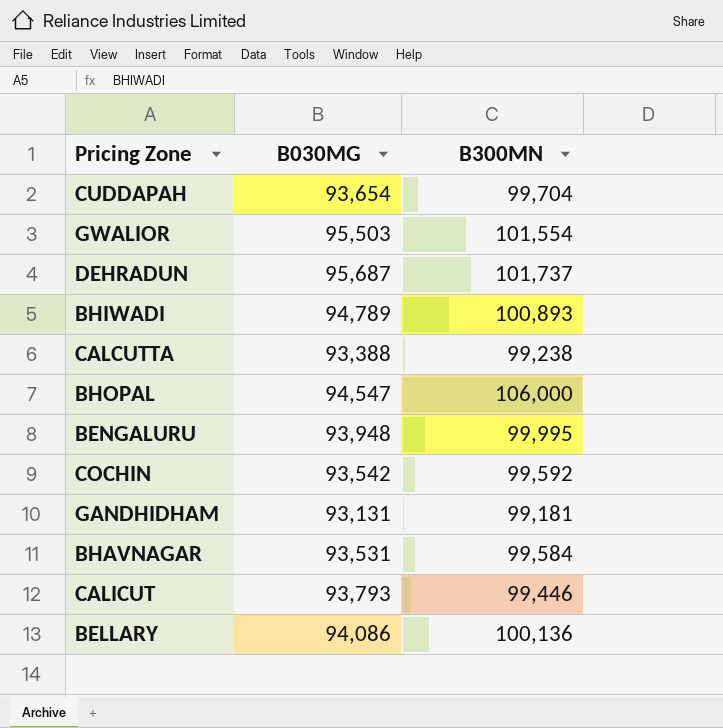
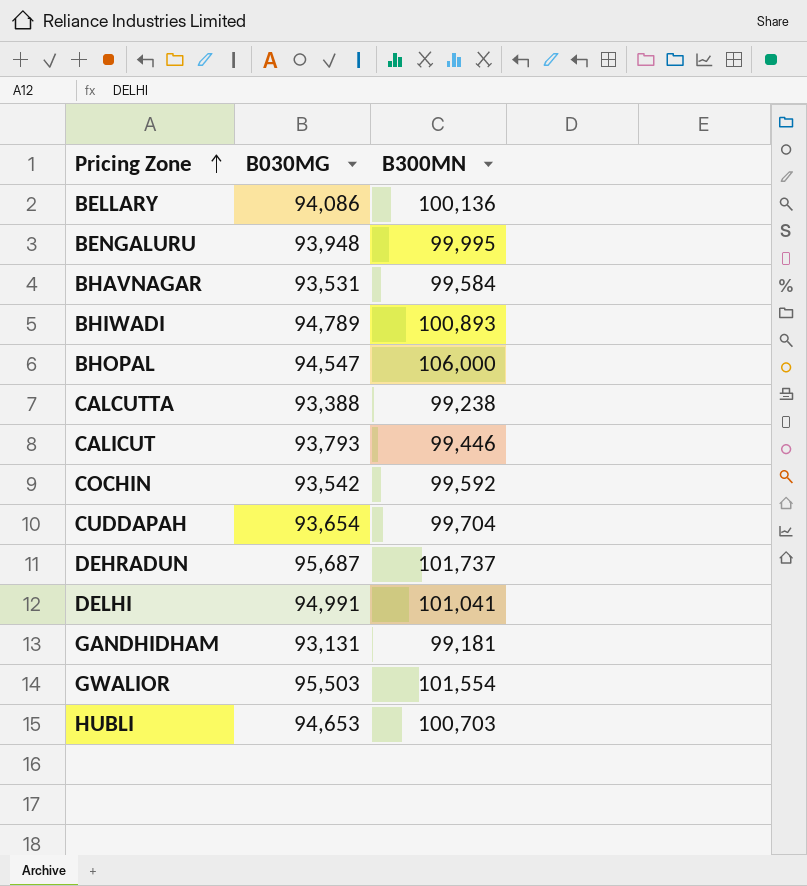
row order: none -> Pricing Zone ascending
row DELHI: none -> 94,991 | 101,041
row HUBLI: none -> 94,653 | 100,703

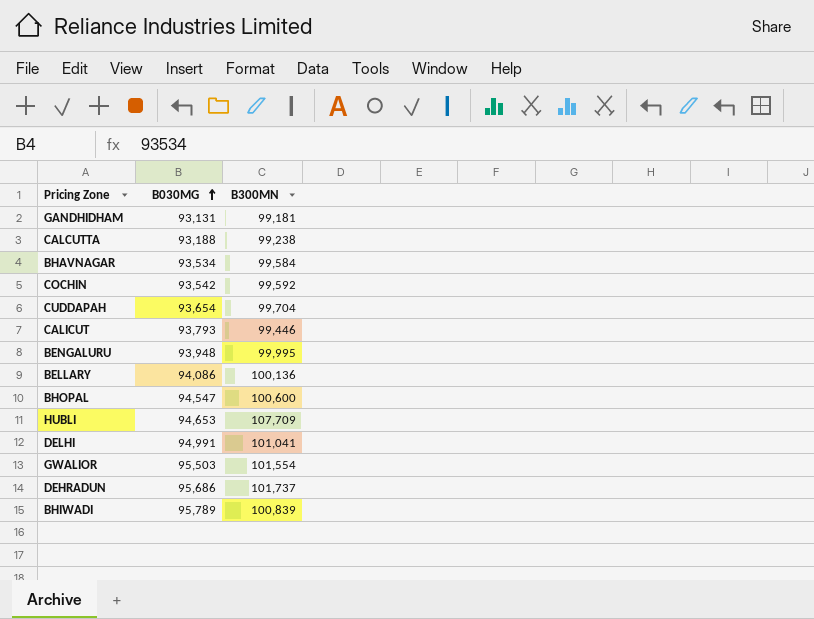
row order: Pricing Zone ascending -> B030MG ascending
CALCUTTA | B030MG: 93,388 -> 93,188
BHAVNAGAR | B030MG: 93,531 -> 93,534
BHOPAL | B300MN: 106,000 -> 100,600
HUBLI | B300MN: 100,703 -> 107,709
DEHRADUN | B030MG: 95,687 -> 95,686
BHIWADI | B030MG: 94,789 -> 95,789
BHIWADI | B300MN: 100,893 -> 100,839

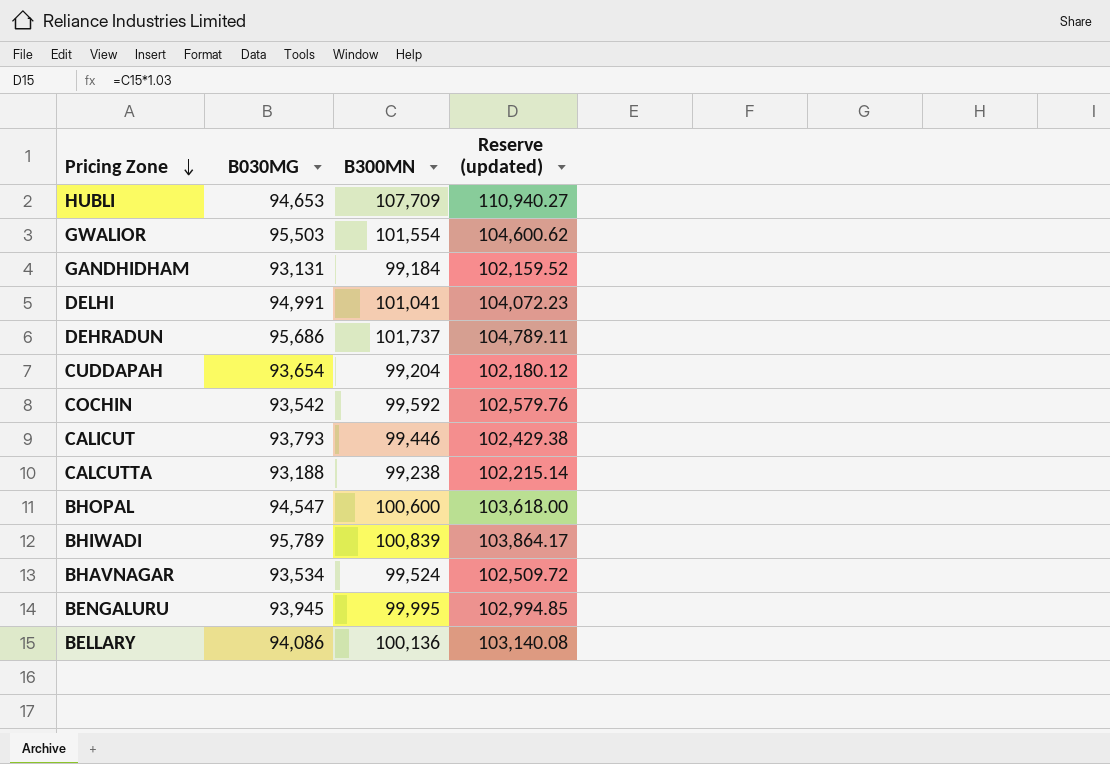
row order: B030MG ascending -> Pricing Zone descending
column Reserve (updated) | formula: none -> [B300MN] * 1.03
GANDHIDHAM | B300MN: 99,181 -> 99,184
CUDDAPAH | B300MN: 99,704 -> 99,204
BHAVNAGAR | B300MN: 99,584 -> 99,524
BENGALURU | B030MG: 93,948 -> 93,945

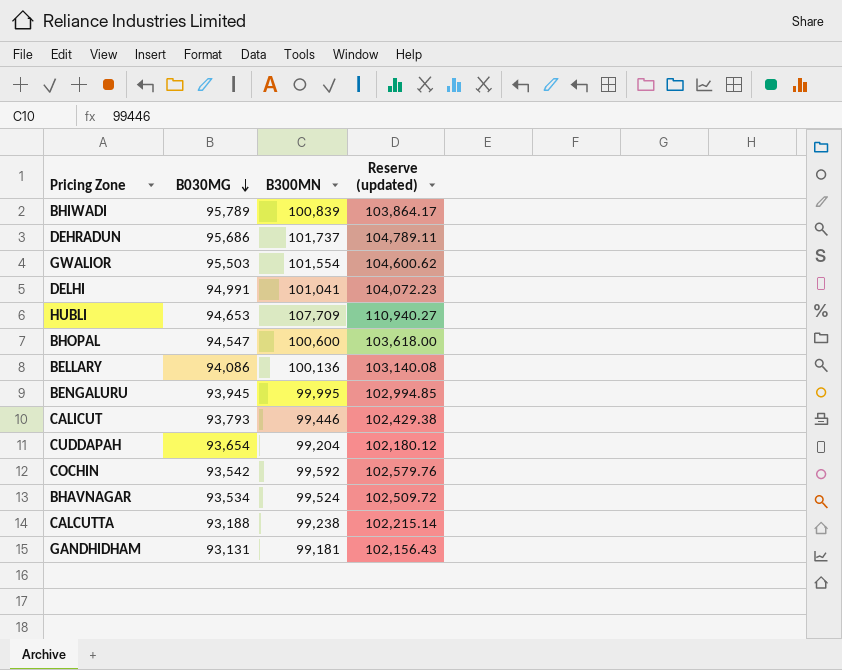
row order: Pricing Zone descending -> B030MG descending
GANDHIDHAM | B300MN: 99,184 -> 99,181
GANDHIDHAM | Reserve (updated): 102,159.52 -> 102,156.43

